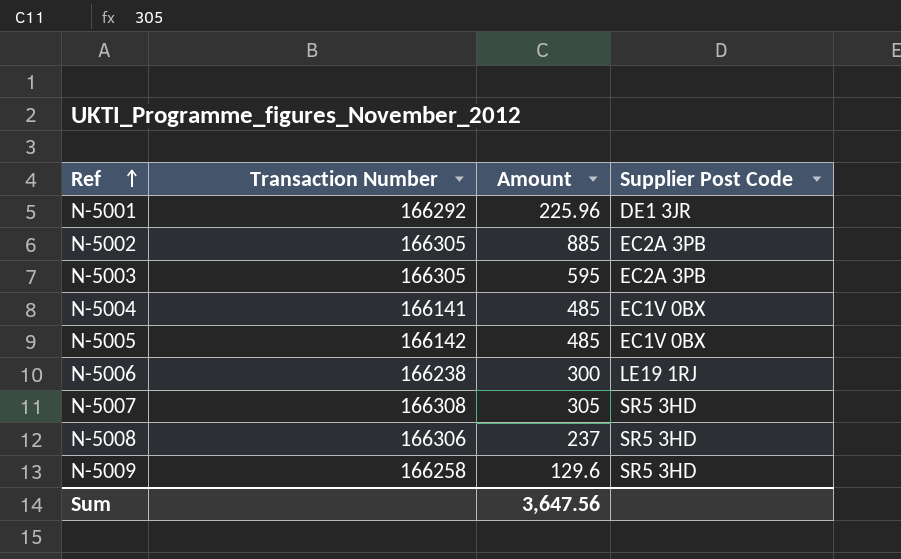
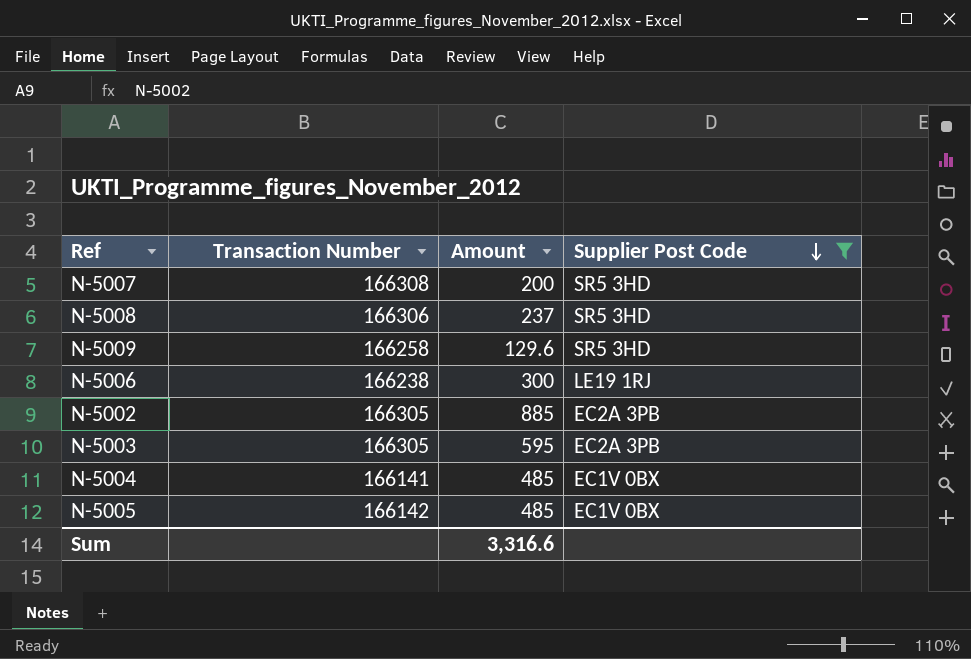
filter: none -> Supplier Post Code != DE1 3JR
row order: Ref ascending -> Supplier Post Code descending
N-5007 | Amount: 305 -> 200
Sum | Amount: 3,647.56 -> 3,316.6

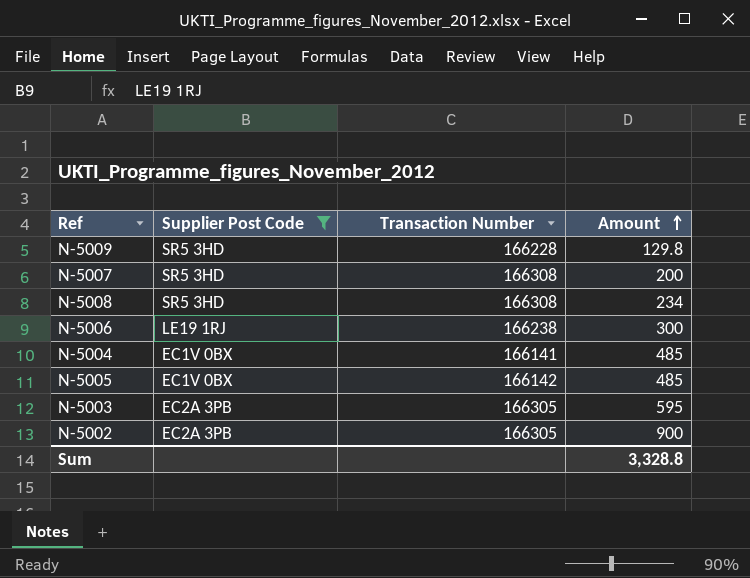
row order: Supplier Post Code descending -> Amount ascending
column Supplier Post Code | position: 4 -> 2
N-5009 | Transaction Number: 166258 -> 166228
N-5009 | Amount: 129.6 -> 129.8
N-5008 | Transaction Number: 166306 -> 166308
N-5008 | Amount: 237 -> 234
N-5002 | Amount: 885 -> 900
Sum | Amount: 3,316.6 -> 3,328.8

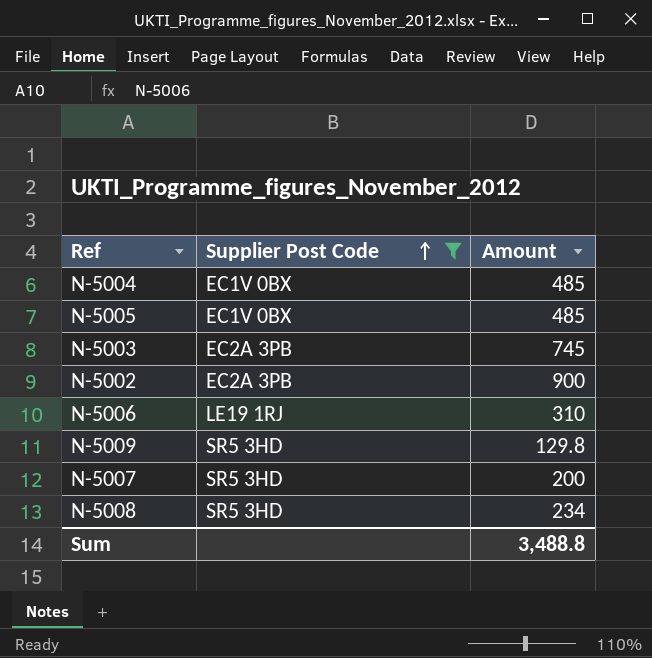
row order: Amount ascending -> Supplier Post Code ascending
column Transaction Number | position: 3 -> none
N-5003 | Amount: 595 -> 745
N-5006 | Amount: 300 -> 310
Sum | Amount: 3,328.8 -> 3,488.8

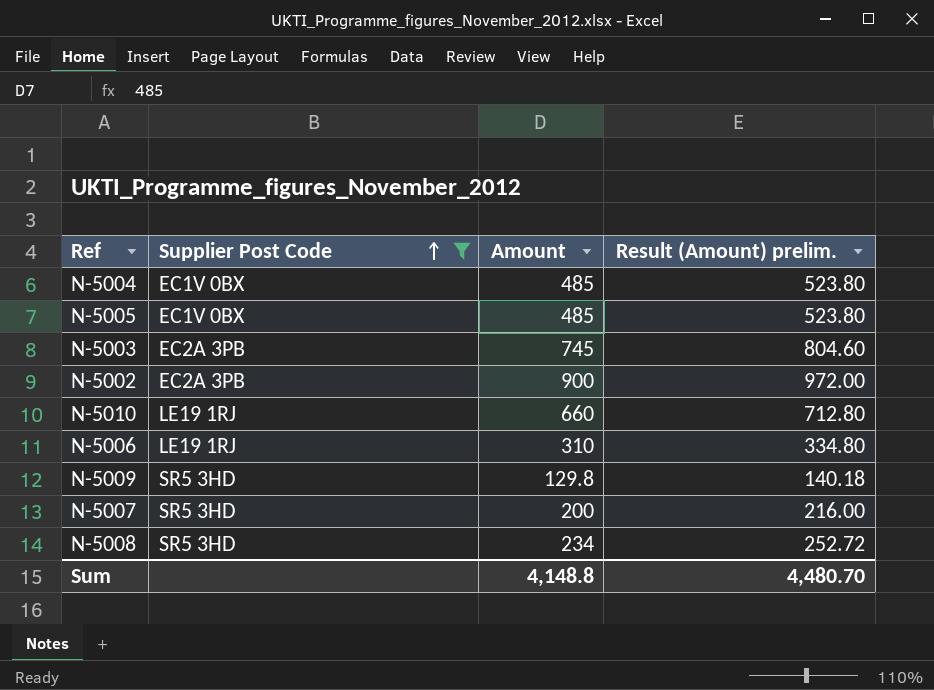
column Result (Amount) prelim. | formula: none -> [Amount] * 1.08
row N-5010: none -> LE19 1RJ | 660 | 712.80
Sum | Amount: 3,488.8 -> 4,148.8

